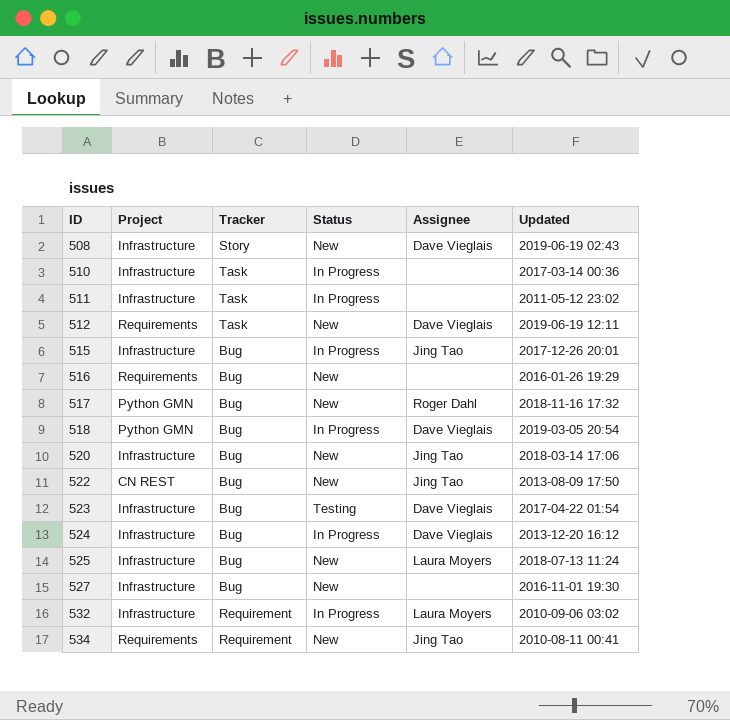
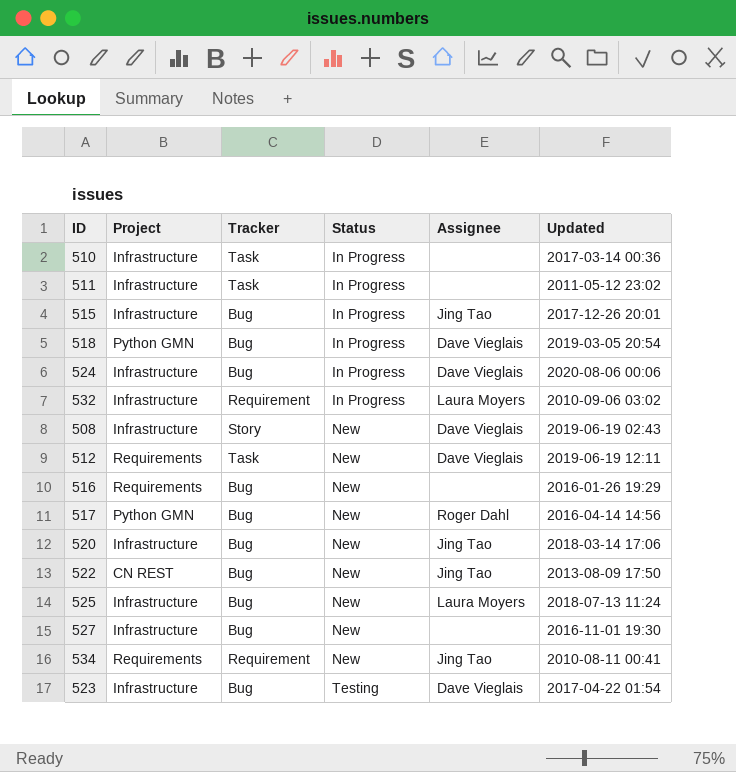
row order: ID ascending -> Status ascending
524 | Updated: 2013-12-20 16:12 -> 2020-08-06 00:06
517 | Updated: 2018-11-16 17:32 -> 2016-04-14 14:56

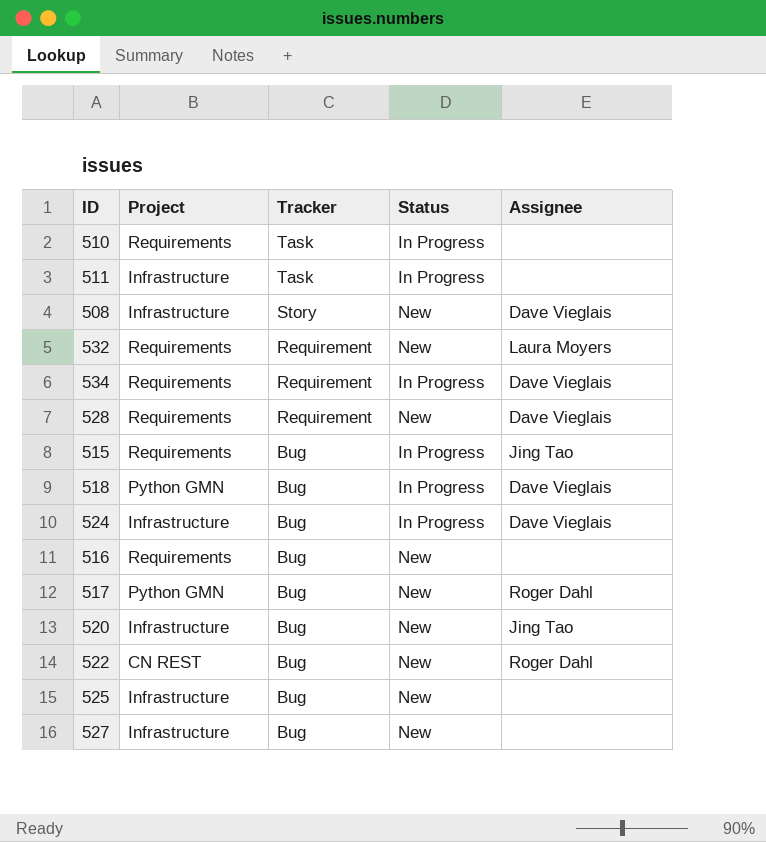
row order: Status ascending -> Tracker descending
column Updated | position: 6 -> none
row 512: Requirements | Task | New | Dave Vieglais | 2019-06-19 12:11 -> none
row 523: Infrastructure | Bug | Testing | Dave Vieglais | 2017-04-22 01:54 -> none
510 | Project: Infrastructure -> Requirements
532 | Project: Infrastructure -> Requirements
532 | Status: In Progress -> New
534 | Status: New -> In Progress
534 | Assignee: Jing Tao -> Dave Vieglais
row 528: none -> Requirements | Requirement | New | Dave Vieglais
515 | Project: Infrastructure -> Requirements
522 | Assignee: Jing Tao -> Roger Dahl
525 | Assignee: Laura Moyers -> none

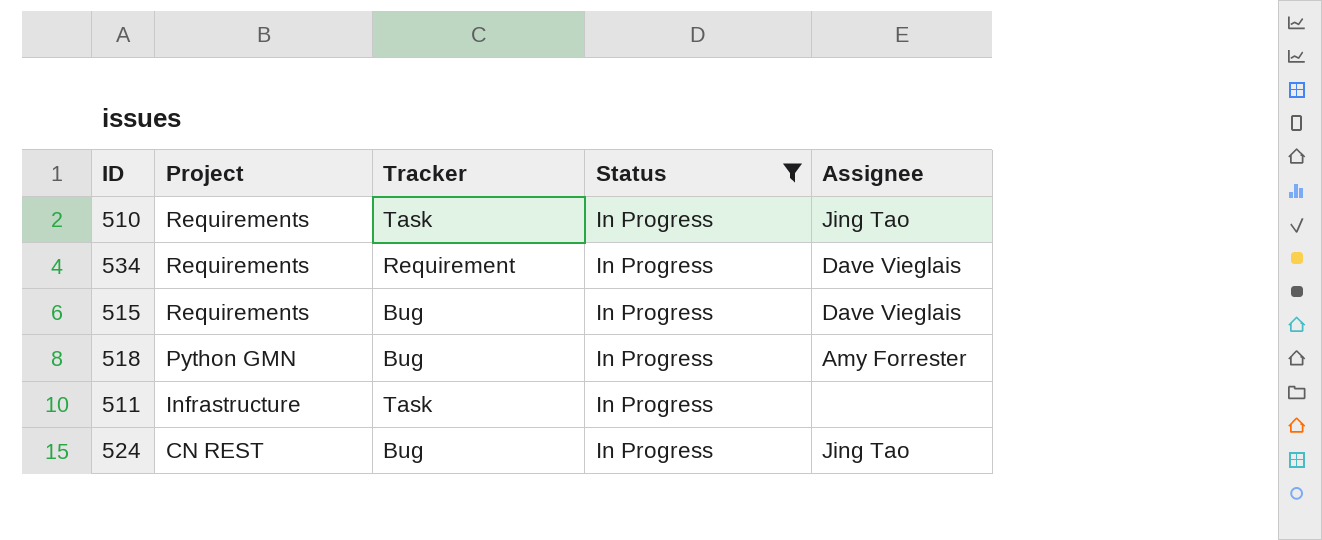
filter: none -> Status = In Progress
row order: Tracker descending -> Project descending
510 | Assignee: none -> Jing Tao
515 | Assignee: Jing Tao -> Dave Vieglais
518 | Assignee: Dave Vieglais -> Amy Forrester
524 | Project: Infrastructure -> CN REST
524 | Assignee: Dave Vieglais -> Jing Tao

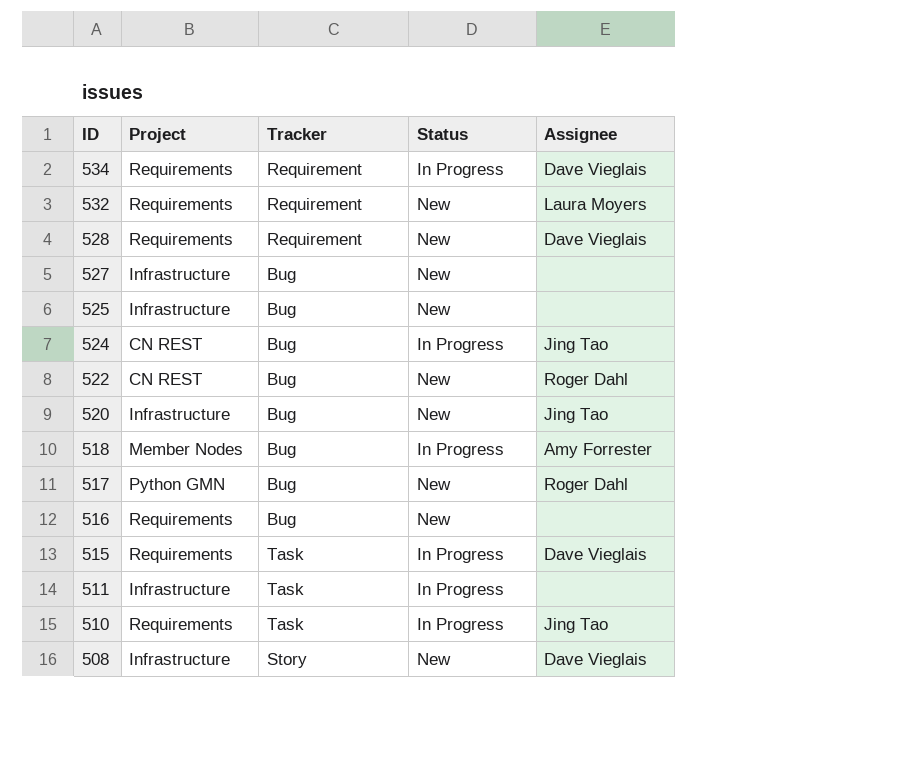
filter: Status = In Progress -> none
row order: Project descending -> ID descending
518 | Project: Python GMN -> Member Nodes
515 | Tracker: Bug -> Task

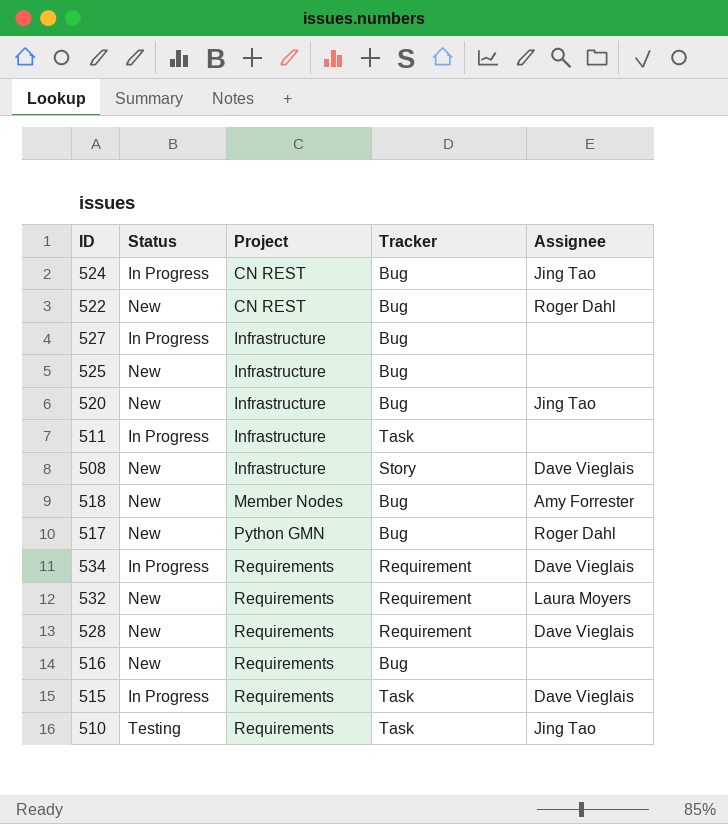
row order: ID descending -> Project ascending
column Status | position: 4 -> 2
527 | Status: New -> In Progress
518 | Status: In Progress -> New
510 | Status: In Progress -> Testing

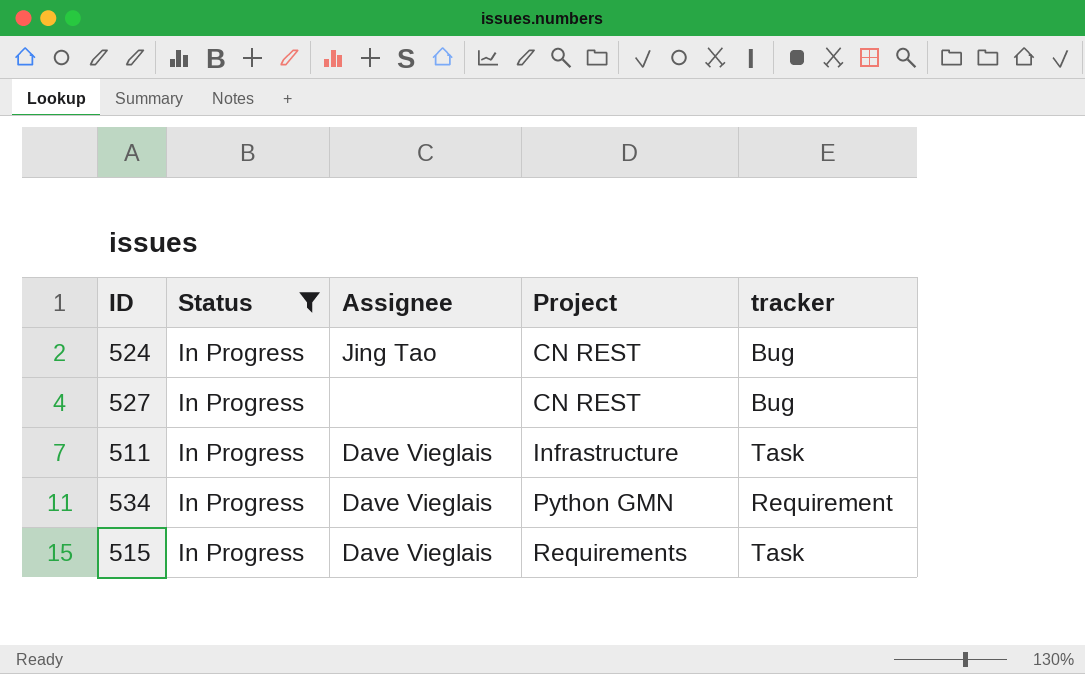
filter: none -> Status = In Progress
column Assignee | position: 5 -> 3
column name: Tracker -> tracker
527 | Project: Infrastructure -> CN REST
511 | Assignee: none -> Dave Vieglais
534 | Project: Requirements -> Python GMN

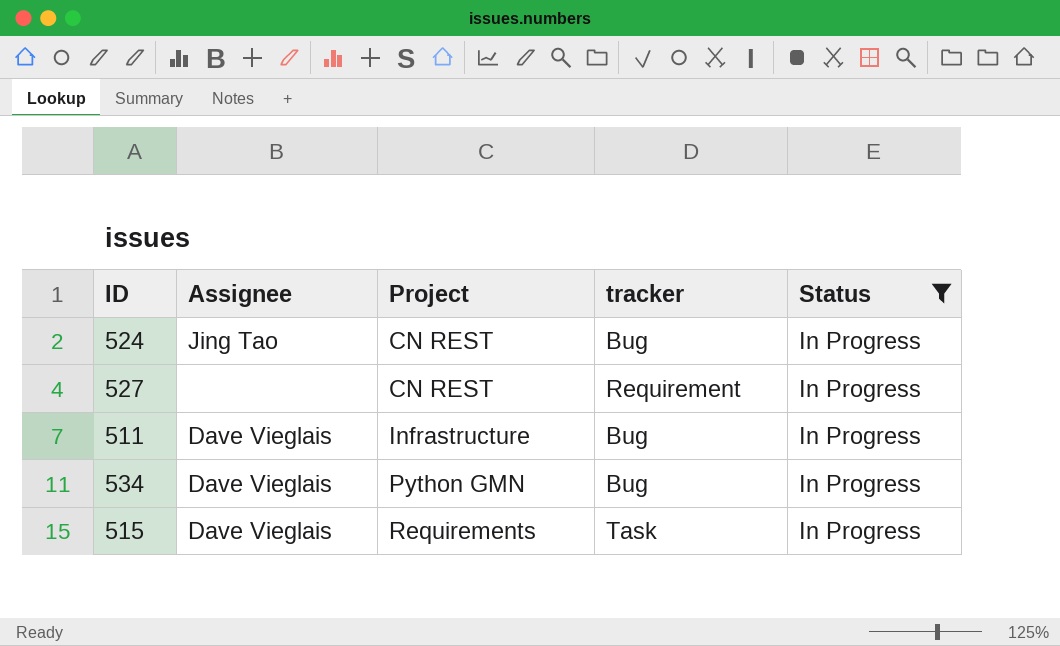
column Status | position: 2 -> 5
527 | tracker: Bug -> Requirement
511 | tracker: Task -> Bug
534 | tracker: Requirement -> Bug

